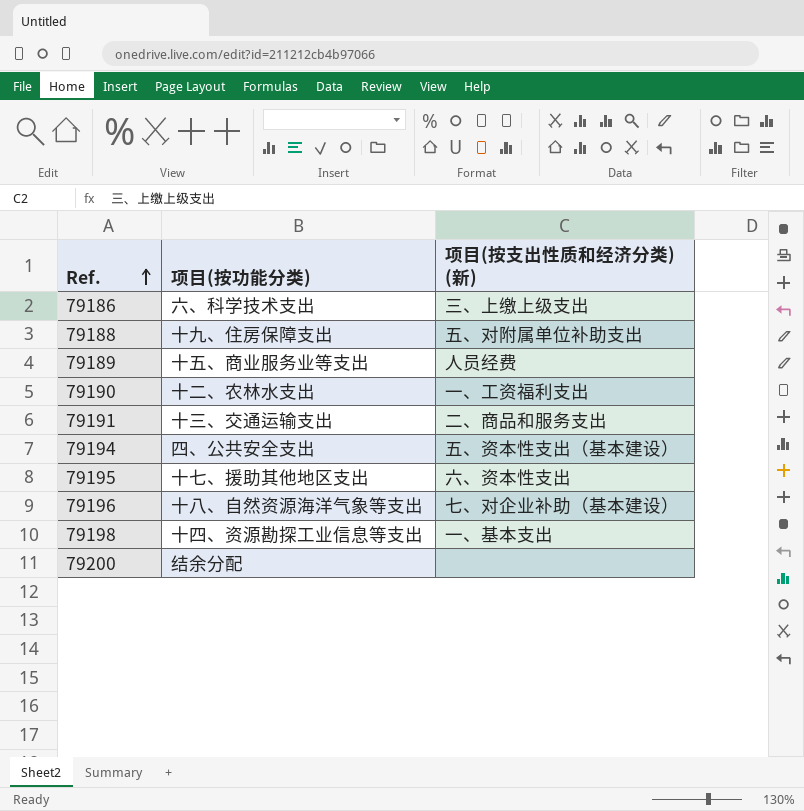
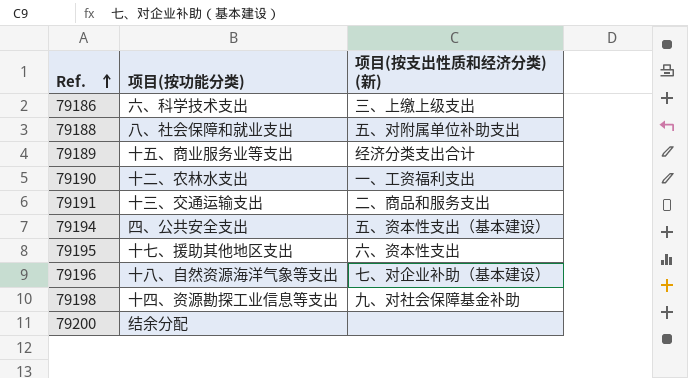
79188 | 项目(按功能分类): 十九、住房保障支出 -> 八、社会保障和就业支出
79189 | 项目(按支出性质和经济分类) (新): 人员经费 -> 经济分类支出合计
79198 | 项目(按支出性质和经济分类) (新): 一、基本支出 -> 九、对社会保障基金补助

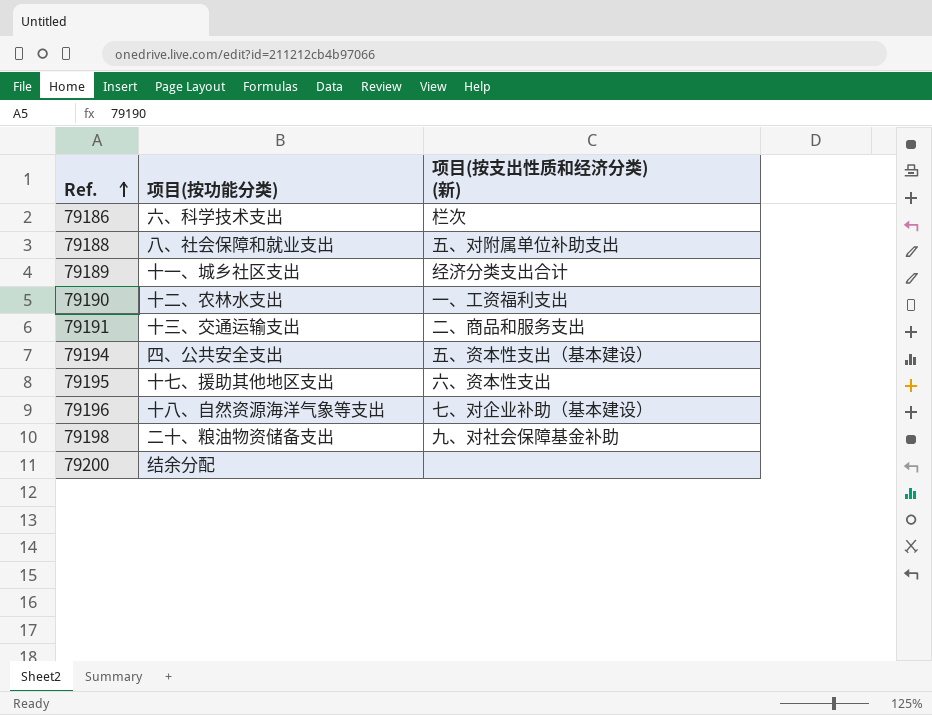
79186 | 项目(按支出性质和经济分类) (新): 三、上缴上级支出 -> 栏次
79189 | 项目(按功能分类): 十五、商业服务业等支出 -> 十一、城乡社区支出
79198 | 项目(按功能分类): 十四、资源勘探工业信息等支出 -> 二十、粮油物资储备支出

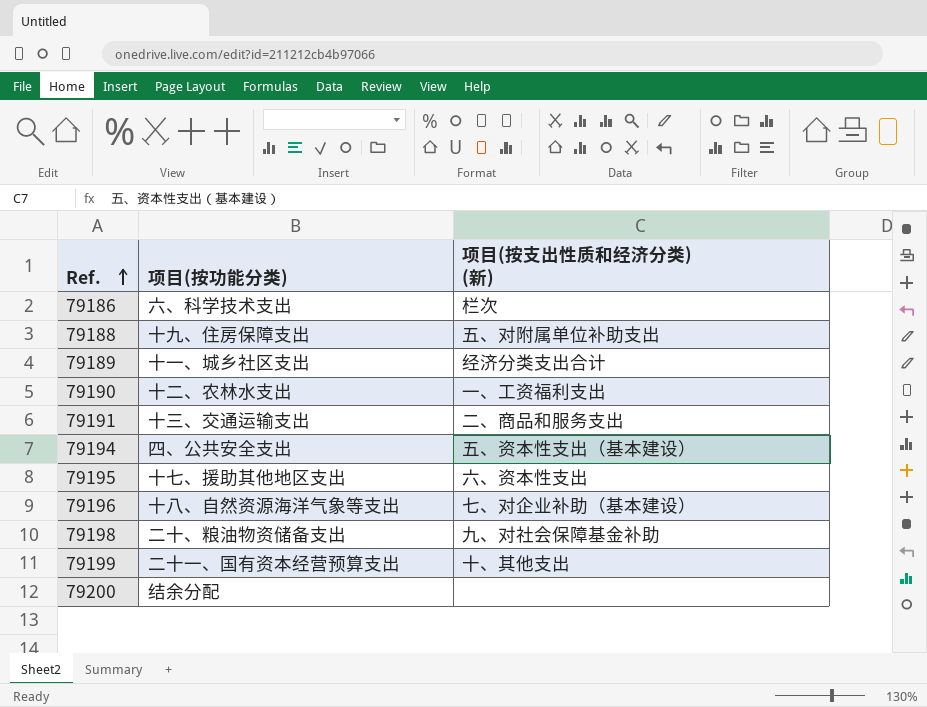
79188 | 项目(按功能分类): 八、社会保障和就业支出 -> 十九、住房保障支出
row 79199: none -> 二十一、国有资本经营预算支出 | 十、其他支出

